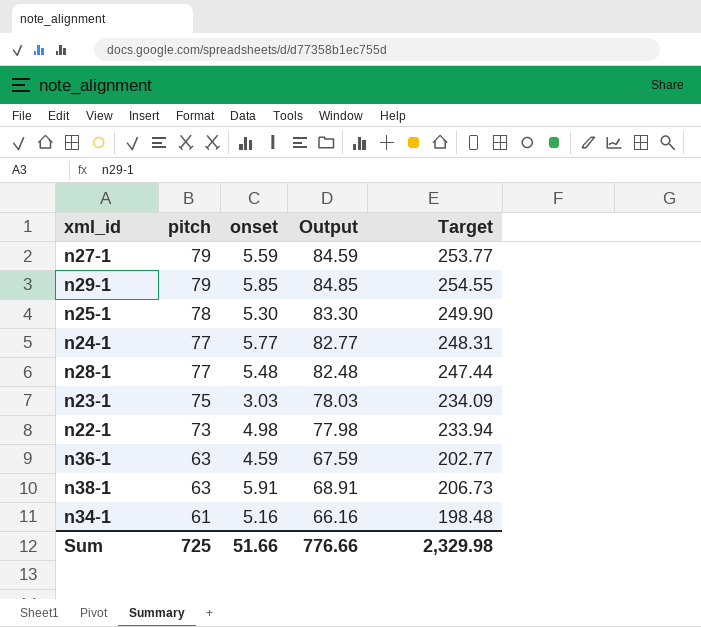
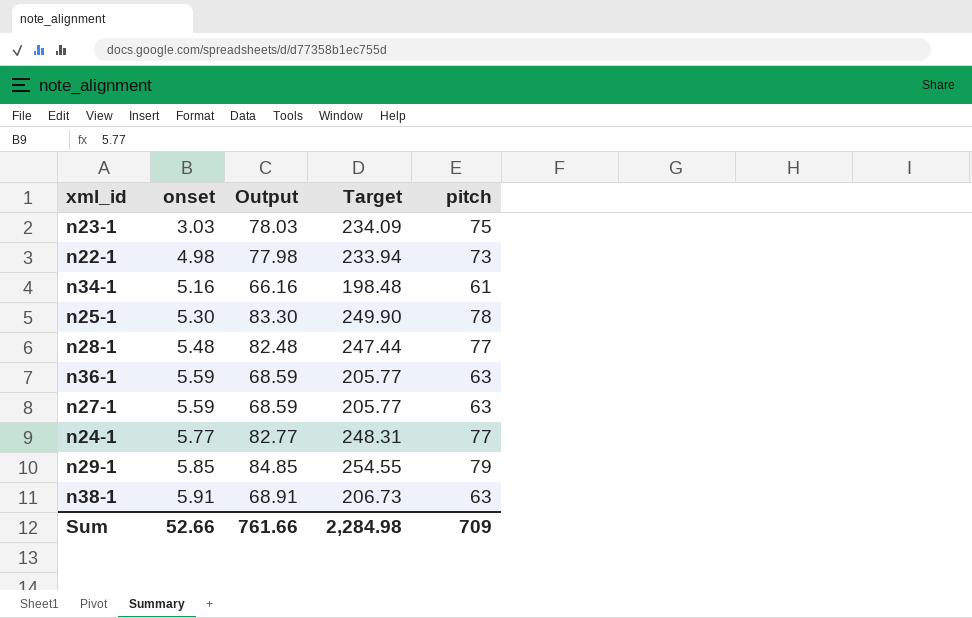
row order: pitch descending -> onset ascending
column pitch | position: 2 -> 5
n36-1 | onset: 4.59 -> 5.59
n36-1 | Output: 67.59 -> 68.59
n36-1 | Target: 202.77 -> 205.77
n27-1 | Output: 84.59 -> 68.59
n27-1 | Target: 253.77 -> 205.77
n27-1 | pitch: 79 -> 63
Sum | onset: 51.66 -> 52.66
Sum | Output: 776.66 -> 761.66
Sum | Target: 2,329.98 -> 2,284.98
Sum | pitch: 725 -> 709

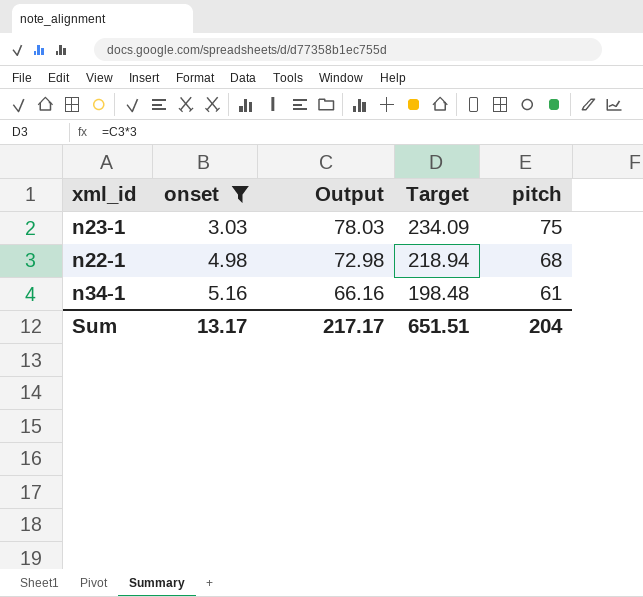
filter: none -> onset <= 5.16
n22-1 | Output: 77.98 -> 72.98
n22-1 | Target: 233.94 -> 218.94
n22-1 | pitch: 73 -> 68
Sum | onset: 52.66 -> 13.17
Sum | Output: 761.66 -> 217.17
Sum | Target: 2,284.98 -> 651.51
Sum | pitch: 709 -> 204

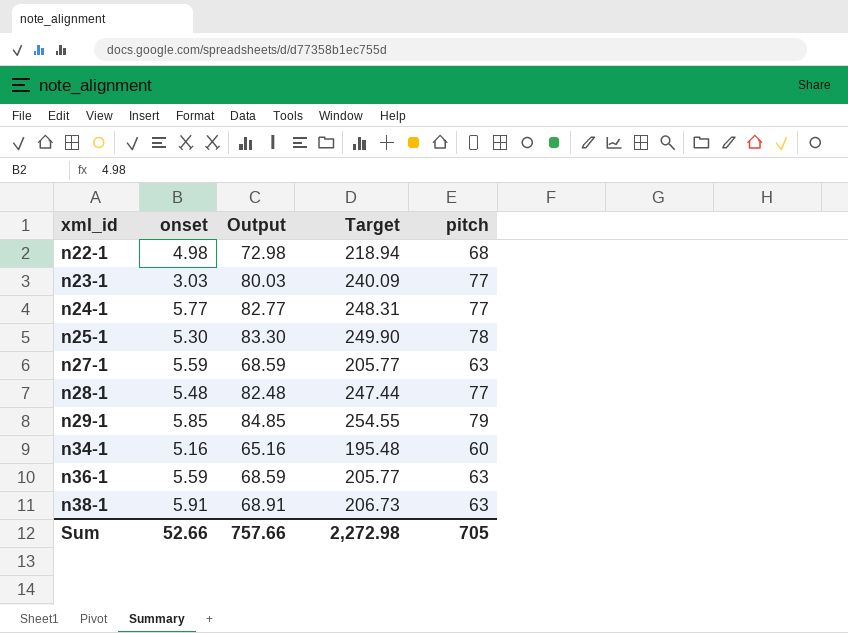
filter: onset <= 5.16 -> none
row order: onset ascending -> xml_id ascending
n23-1 | Output: 78.03 -> 80.03
n23-1 | Target: 234.09 -> 240.09
n23-1 | pitch: 75 -> 77
n34-1 | Output: 66.16 -> 65.16
n34-1 | Target: 198.48 -> 195.48
n34-1 | pitch: 61 -> 60
Sum | onset: 13.17 -> 52.66
Sum | Output: 217.17 -> 757.66
Sum | Target: 651.51 -> 2,272.98
Sum | pitch: 204 -> 705

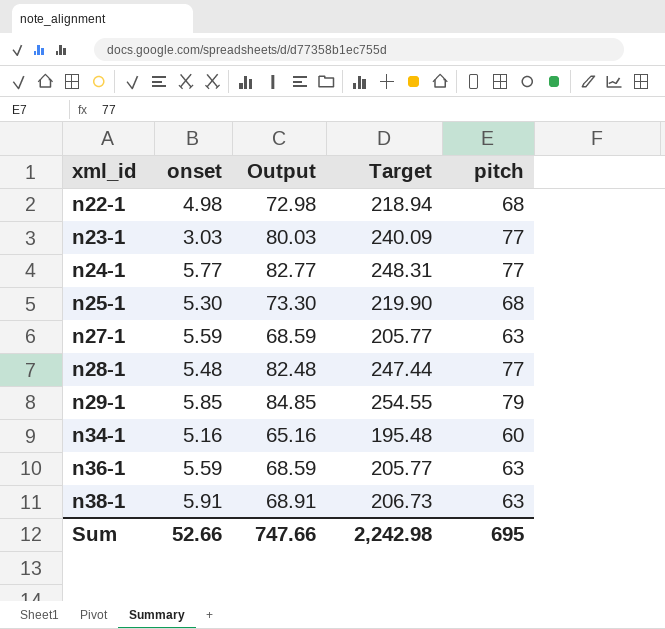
n25-1 | Output: 83.30 -> 73.30
n25-1 | Target: 249.90 -> 219.90
n25-1 | pitch: 78 -> 68
Sum | Output: 757.66 -> 747.66
Sum | Target: 2,272.98 -> 2,242.98
Sum | pitch: 705 -> 695

